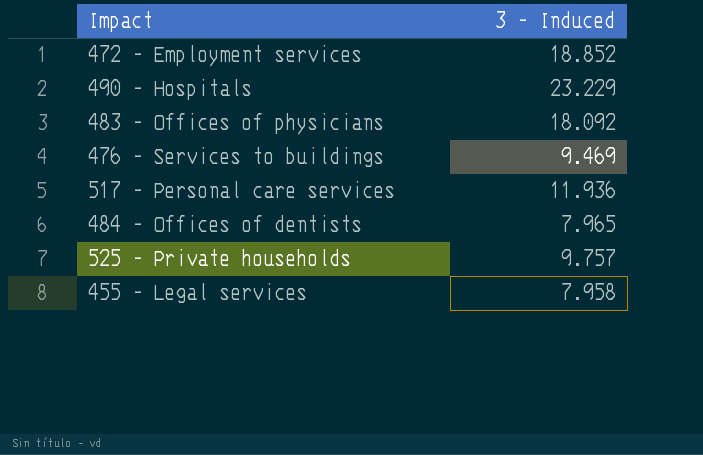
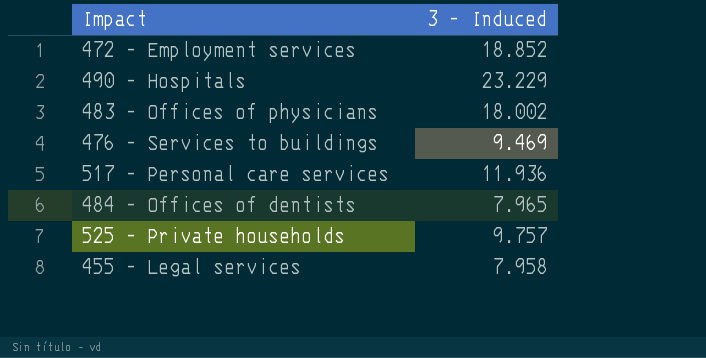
483 - Offices of physicians | 3 - Induced: 18.092 -> 18.002

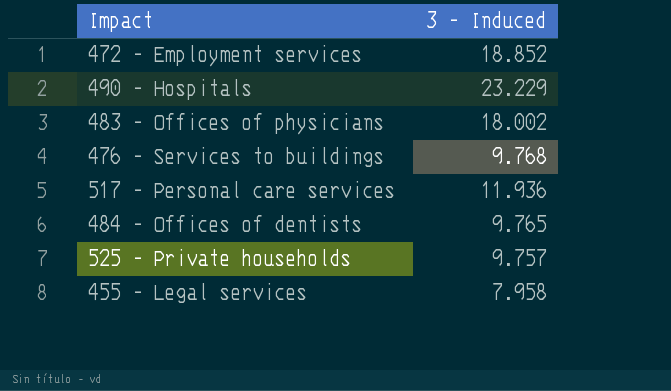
476 - Services to buildings | 3 - Induced: 9.469 -> 9.768
484 - Offices of dentists | 3 - Induced: 7.965 -> 9.765

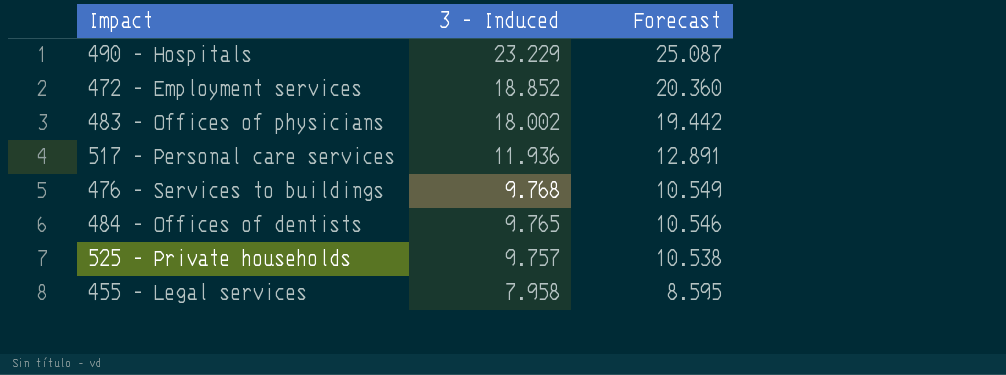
row order: none -> 3 - Induced descending
column Forecast | formula: none -> [3 - Induced] * 1.08

